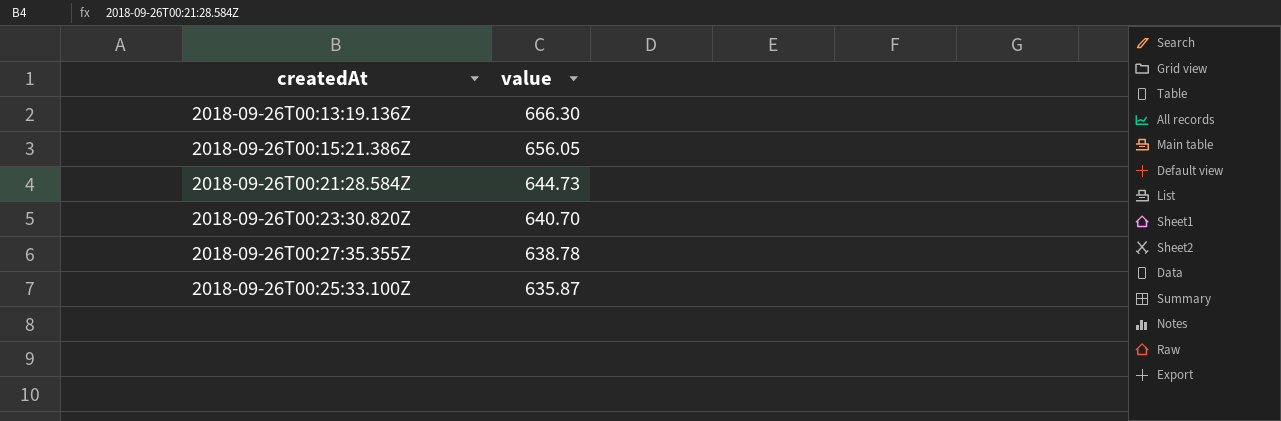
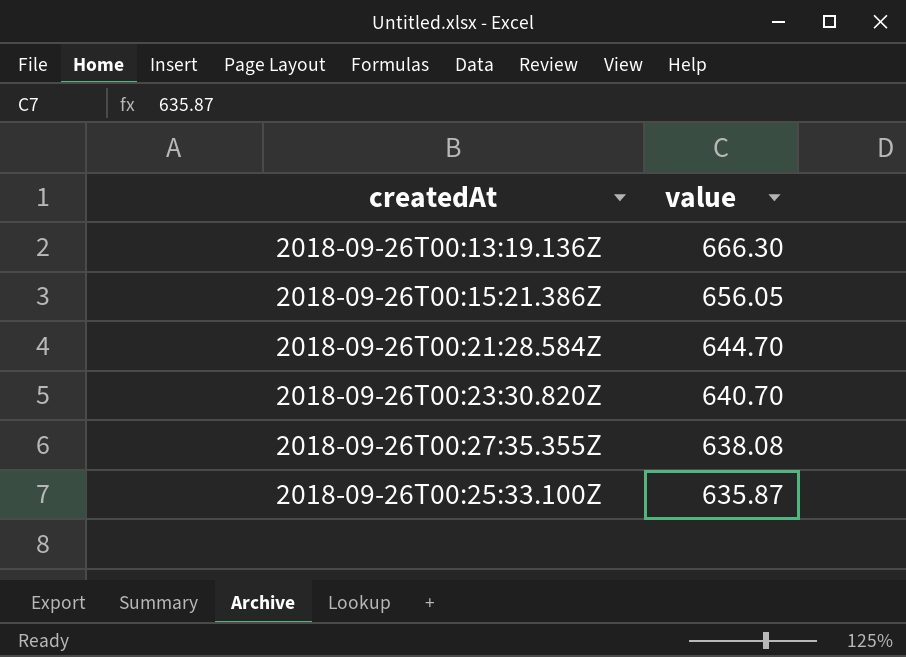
2018-09-26T00:21:28.584Z | value: 644.73 -> 644.70
2018-09-26T00:27:35.355Z | value: 638.78 -> 638.08

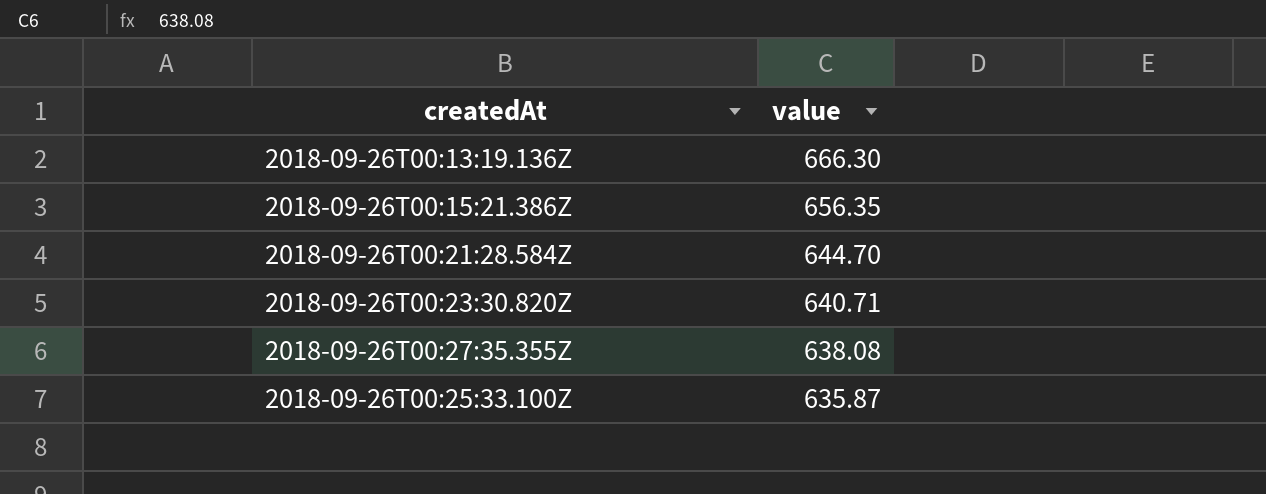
2018-09-26T00:15:21.386Z | value: 656.05 -> 656.35
2018-09-26T00:23:30.820Z | value: 640.70 -> 640.71

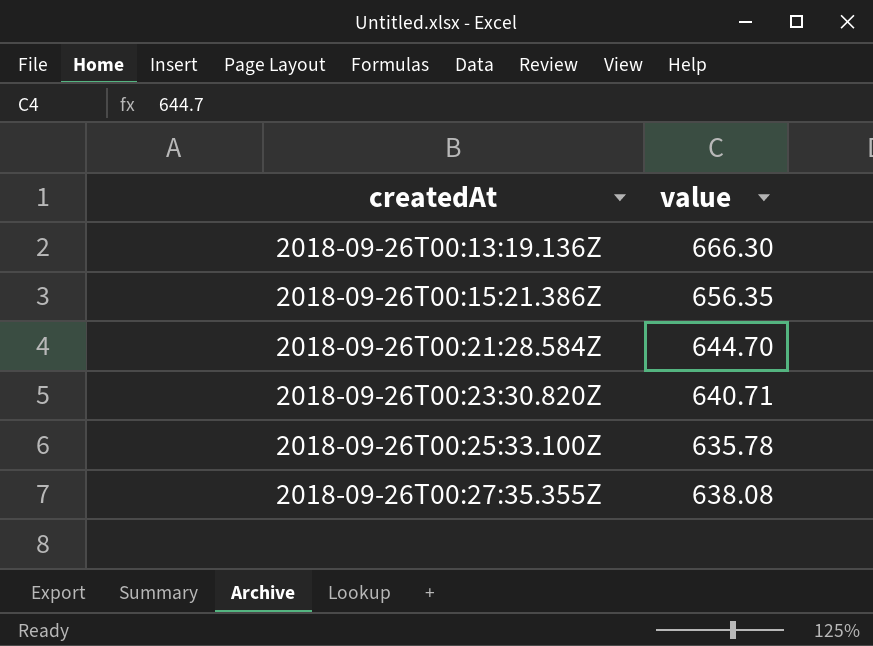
row order: value descending -> createdAt ascending
2018-09-26T00:25:33.100Z | value: 635.87 -> 635.78

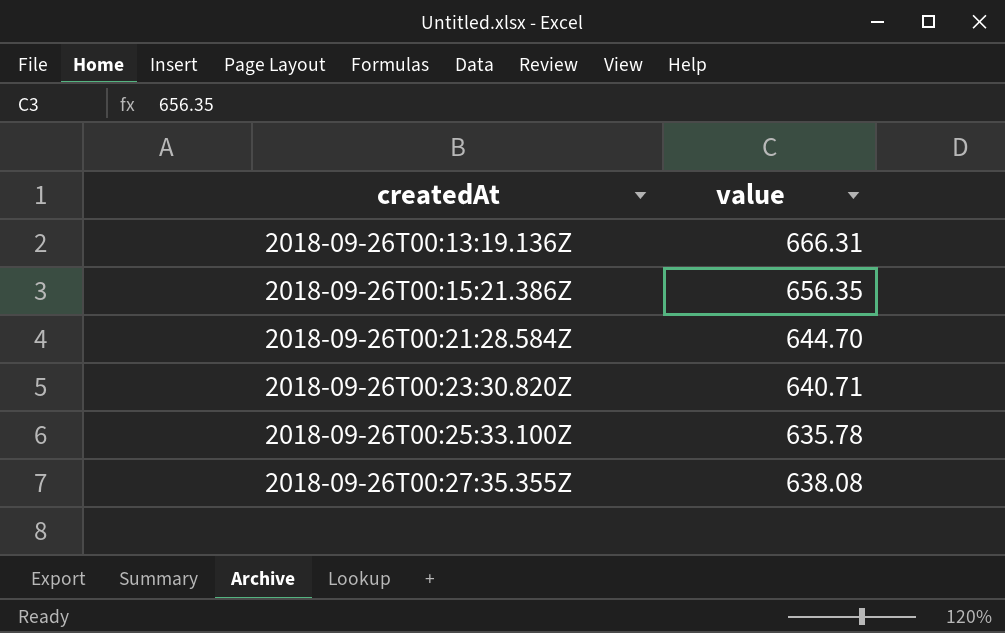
2018-09-26T00:13:19.136Z | value: 666.30 -> 666.31

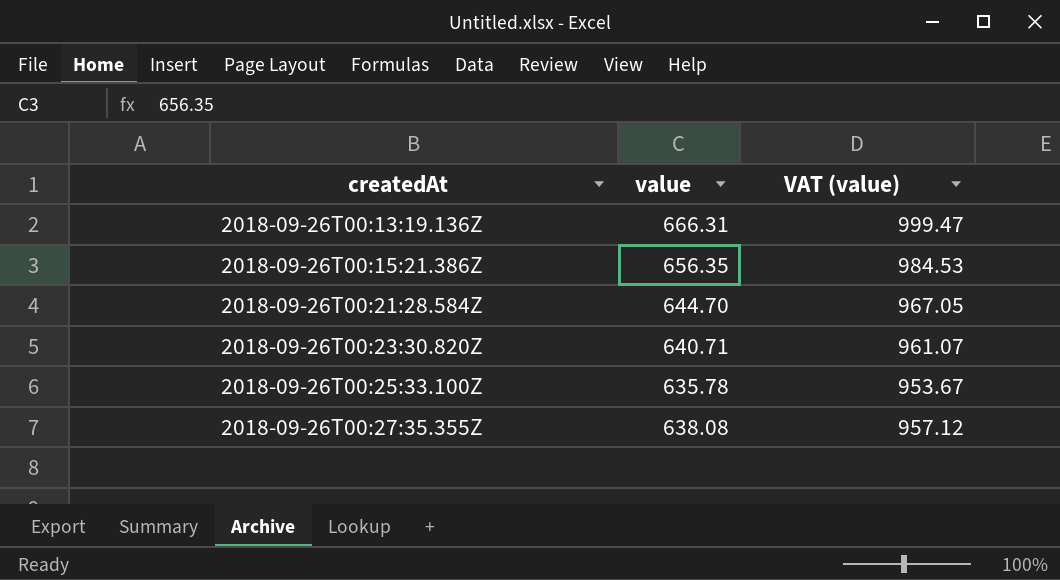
column VAT (value) | formula: none -> [value] * 1.5

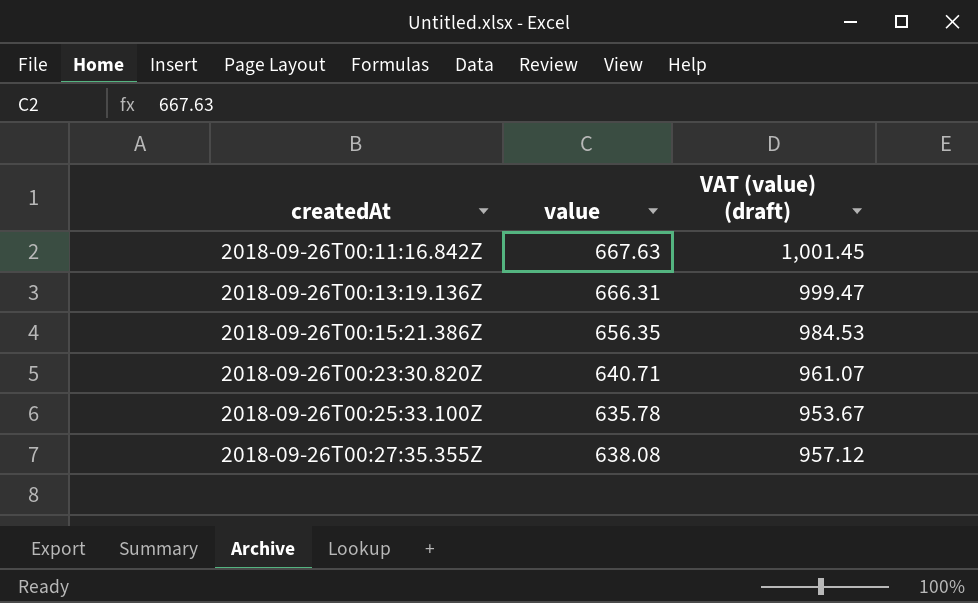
column name: VAT (value) -> VAT (value) (draft)
row 2018-09-26T00:21:28.584Z: 644.70 | 967.05 -> none
row 2018-09-26T00:11:16.842Z: none -> 667.63 | 1,001.45

